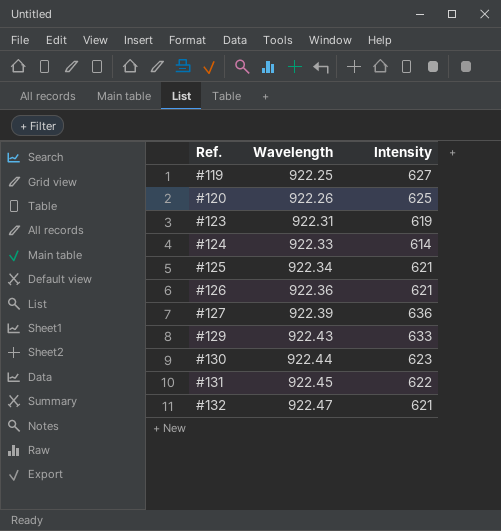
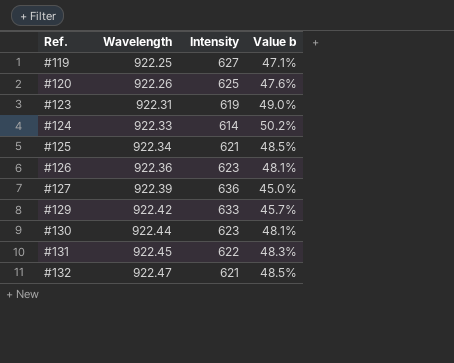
column Value b | formula: none -> ([Wavelength] - [Intensity]) / [Intensity]
#126 | Intensity: 621 -> 623
#129 | Wavelength: 922.43 -> 922.42

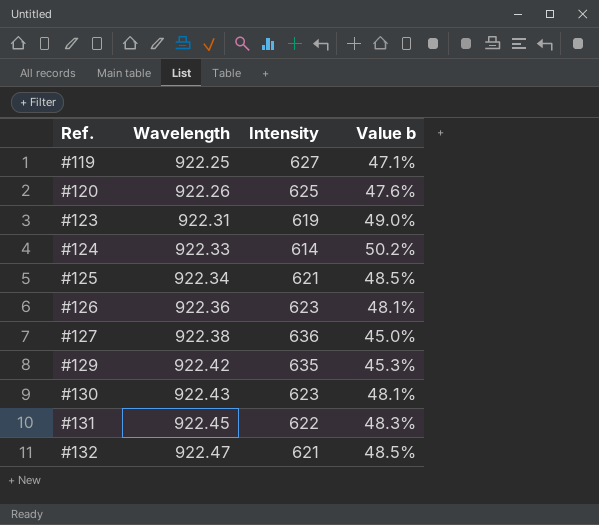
#127 | Wavelength: 922.39 -> 922.38
#129 | Intensity: 633 -> 635
#129 | Value b: 45.7% -> 45.3%
#130 | Wavelength: 922.44 -> 922.43

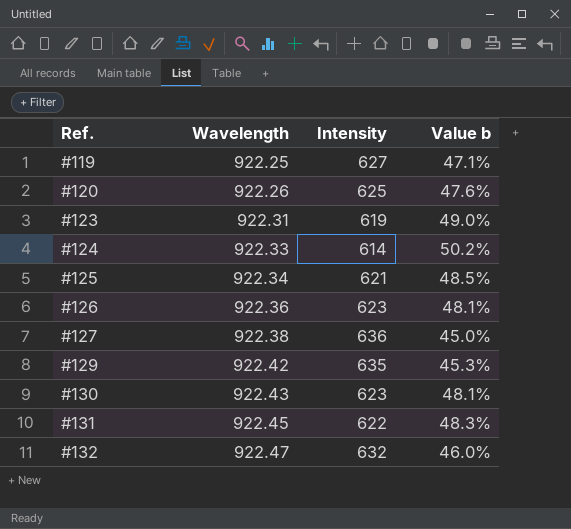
#132 | Intensity: 621 -> 632
#132 | Value b: 48.5% -> 46.0%

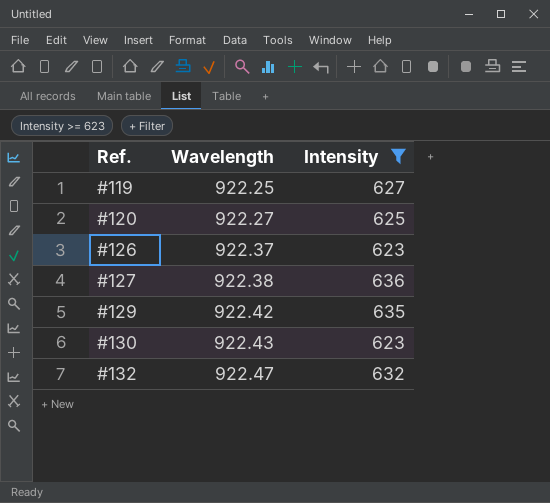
filter: none -> Intensity >= 623
column Value b | formula: ([Wavelength] - [Intensity]) / [Intensity] -> none
#120 | Wavelength: 922.26 -> 922.27
#126 | Wavelength: 922.36 -> 922.37

